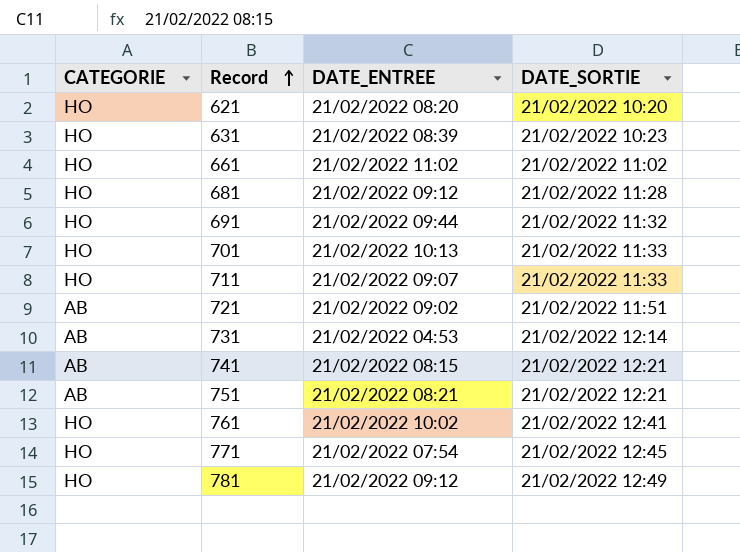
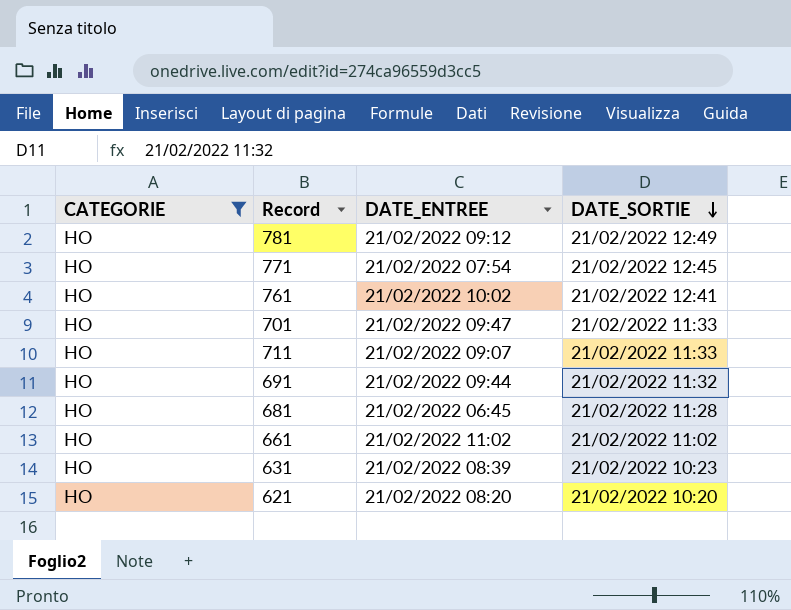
filter: none -> CATEGORIE = HO
row order: Record ascending -> DATE_SORTIE descending
701 | DATE_ENTREE: 21/02/2022 10:13 -> 21/02/2022 09:47
681 | DATE_ENTREE: 21/02/2022 09:12 -> 21/02/2022 06:45

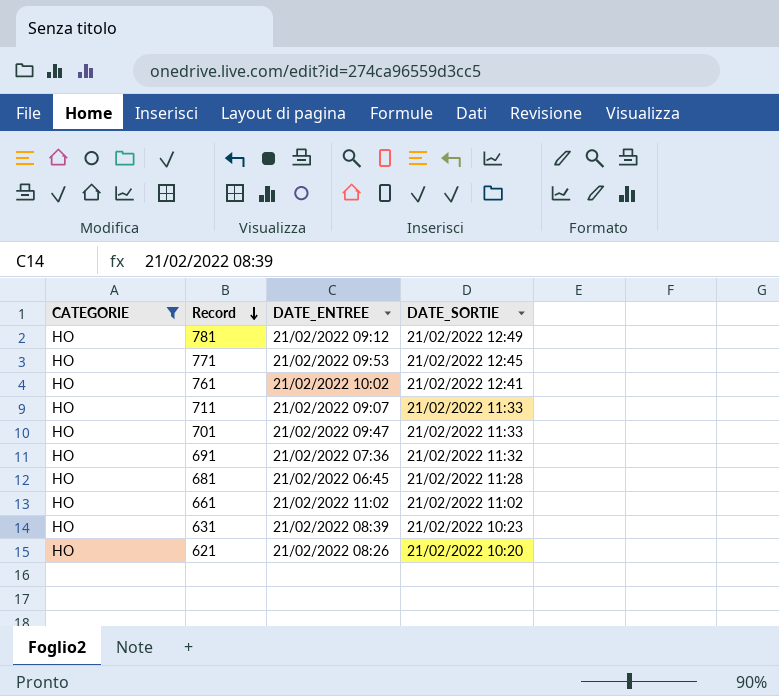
row order: DATE_SORTIE descending -> Record descending
771 | DATE_ENTREE: 21/02/2022 07:54 -> 21/02/2022 09:53
691 | DATE_ENTREE: 21/02/2022 09:44 -> 21/02/2022 07:36
621 | DATE_ENTREE: 21/02/2022 08:20 -> 21/02/2022 08:26

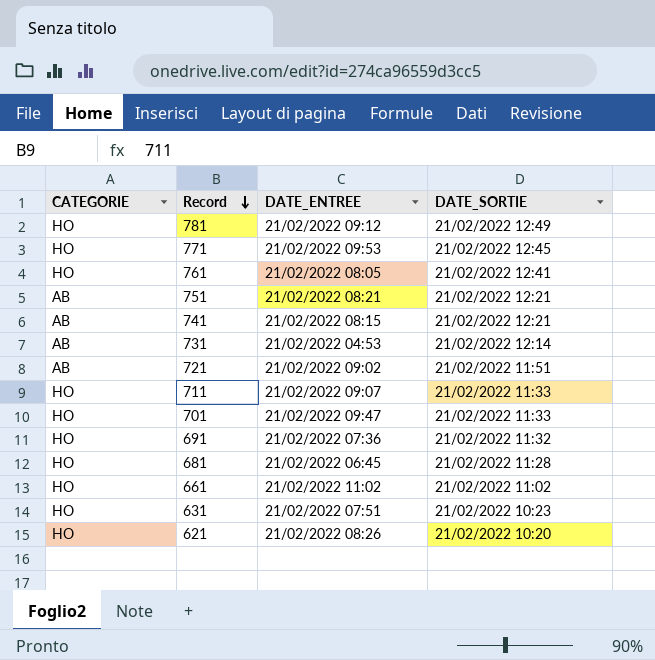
filter: CATEGORIE = HO -> none
761 | DATE_ENTREE: 21/02/2022 10:02 -> 21/02/2022 08:05
631 | DATE_ENTREE: 21/02/2022 08:39 -> 21/02/2022 07:51

